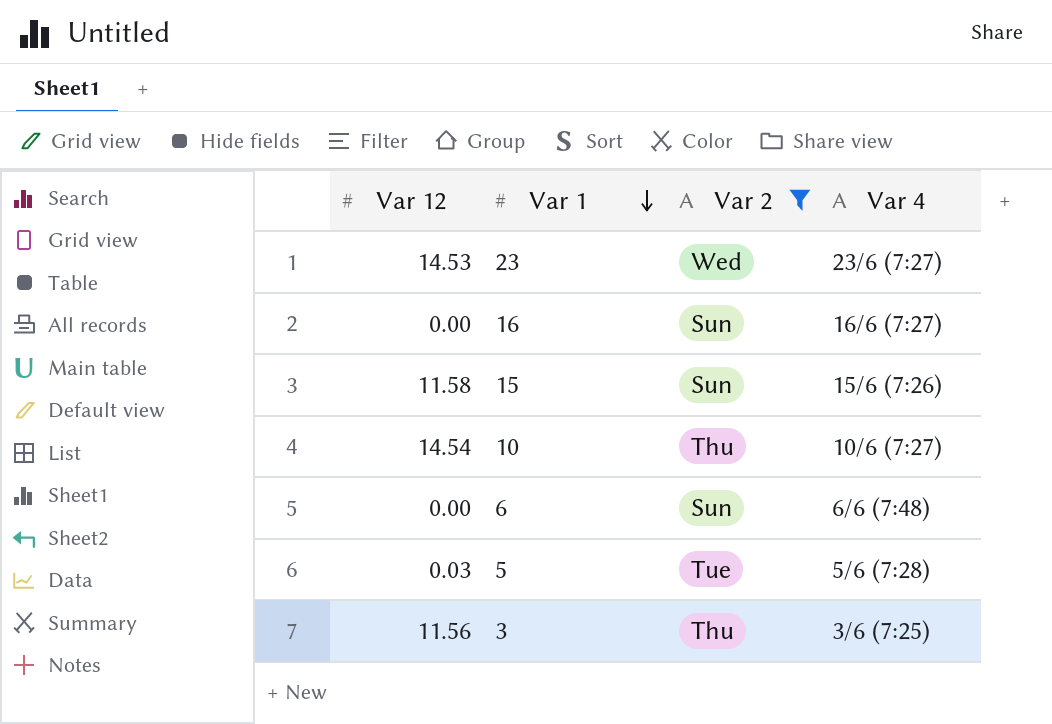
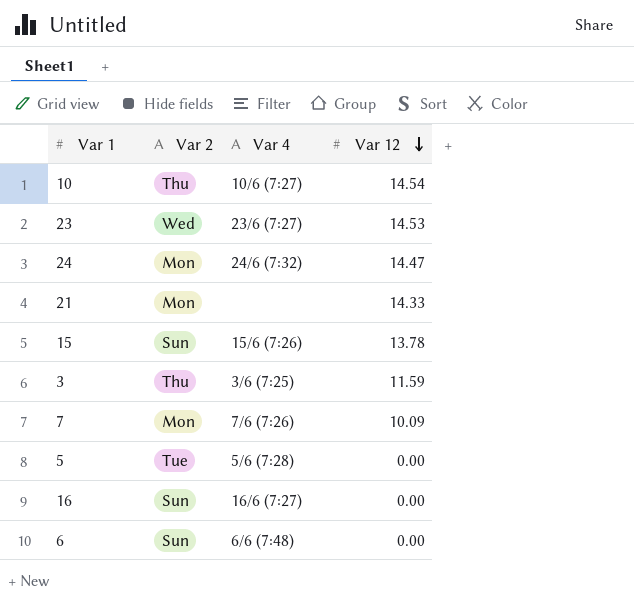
filter: Var 2 != Mon -> none
row order: Var 1 descending -> Var 12 descending
column Var 12 | position: 1 -> 4
15 | Var 12: 11.58 -> 13.78
3 | Var 12: 11.56 -> 11.59
5 | Var 12: 0.03 -> 0.00

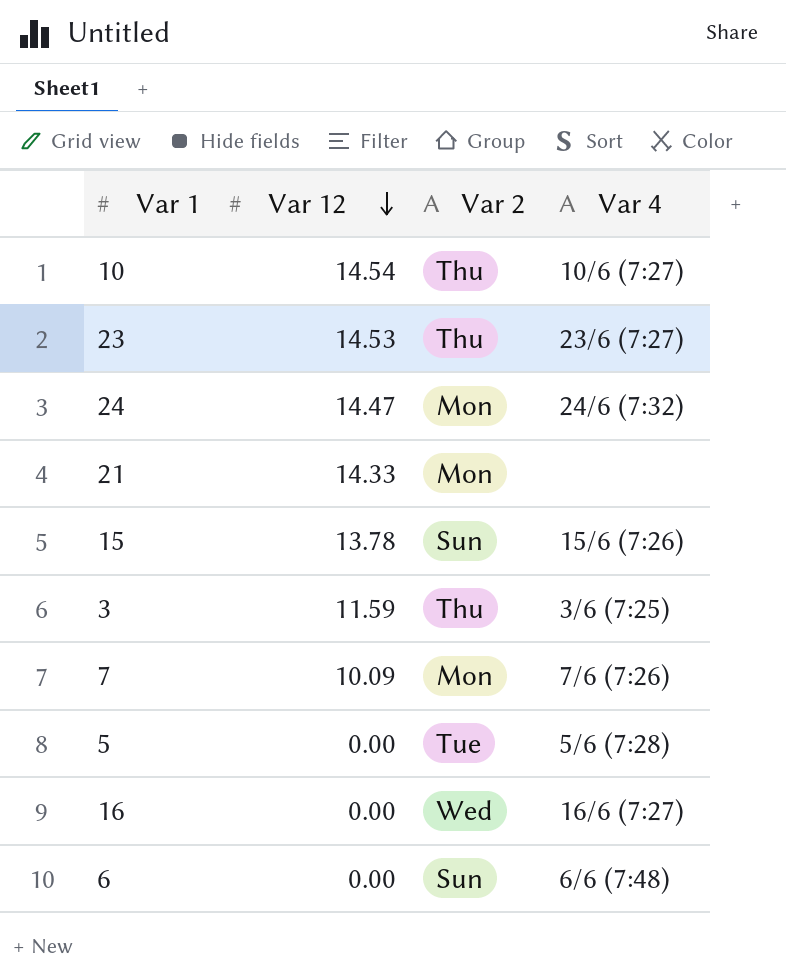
column Var 12 | position: 4 -> 2
23 | Var 2: Wed -> Thu
16 | Var 2: Sun -> Wed

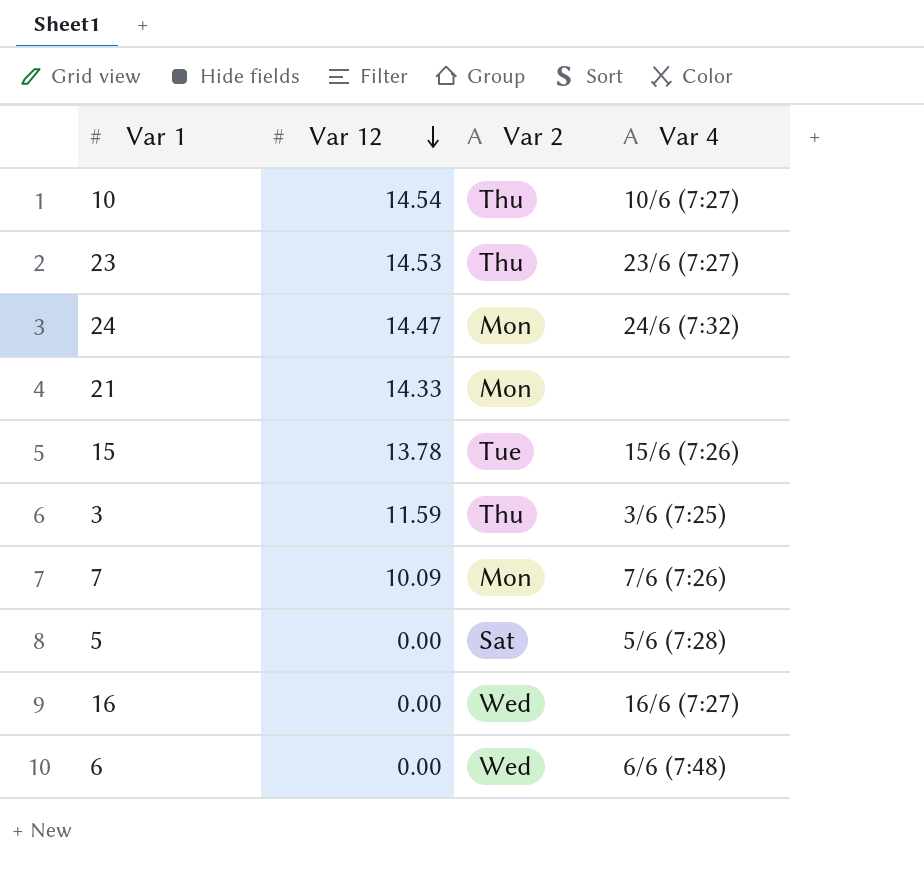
15 | Var 2: Sun -> Tue
5 | Var 2: Tue -> Sat
6 | Var 2: Sun -> Wed

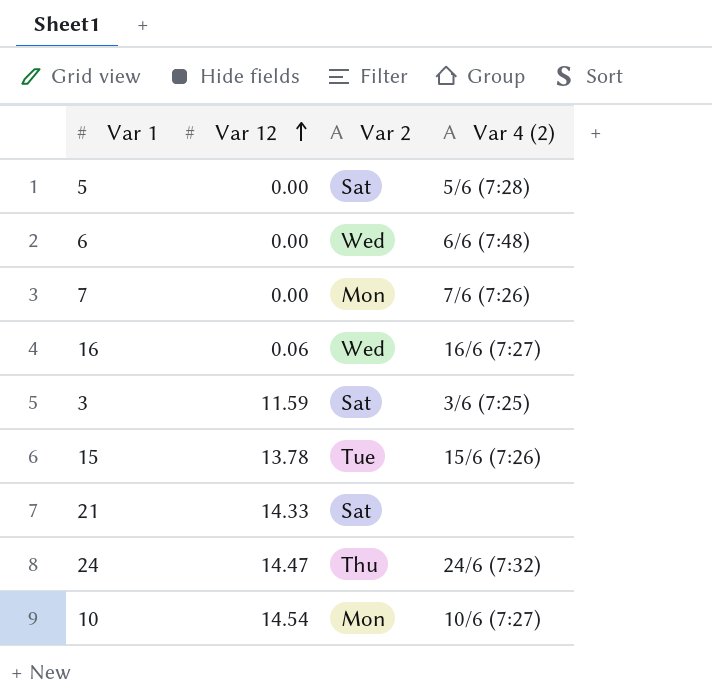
row order: Var 12 descending -> Var 12 ascending
column name: Var 4 -> Var 4 (2)
row 23: 14.53 | Thu | 23/6 (7:27) -> none
7 | Var 12: 10.09 -> 0.00
16 | Var 12: 0.00 -> 0.06
3 | Var 2: Thu -> Sat
21 | Var 2: Mon -> Sat
24 | Var 2: Mon -> Thu
10 | Var 2: Thu -> Mon

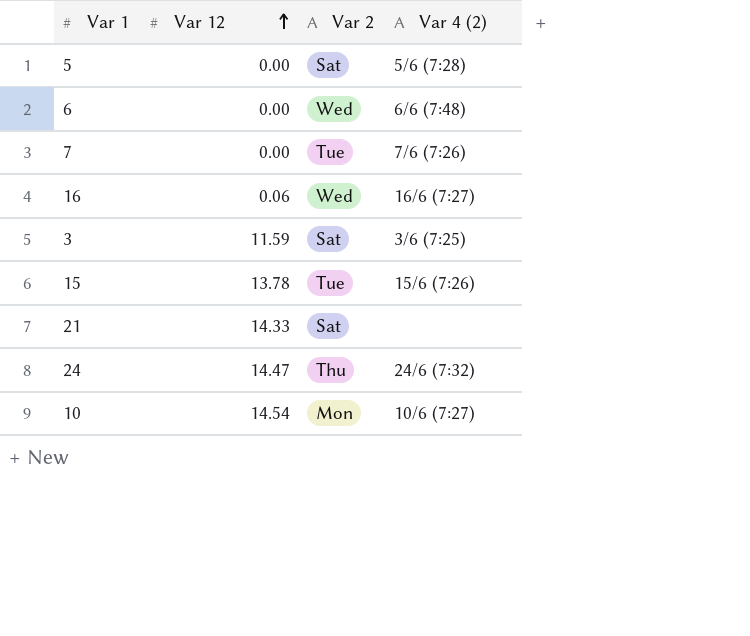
7 | Var 2: Mon -> Tue

